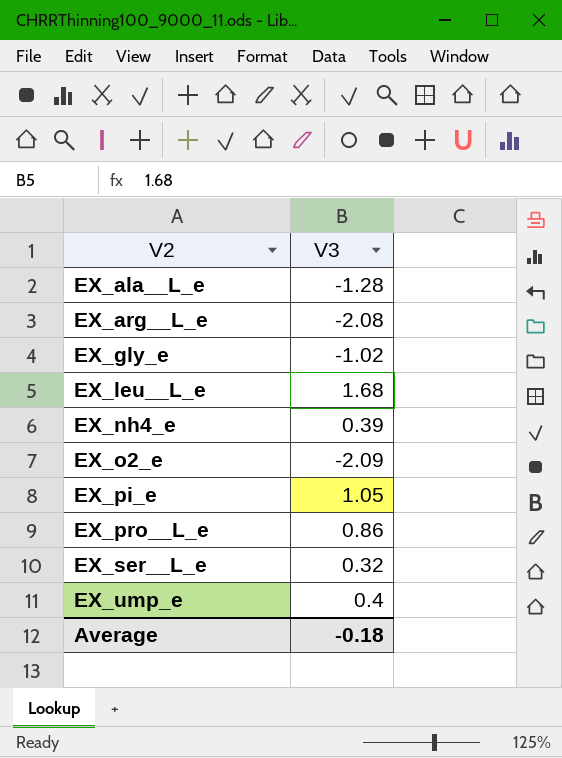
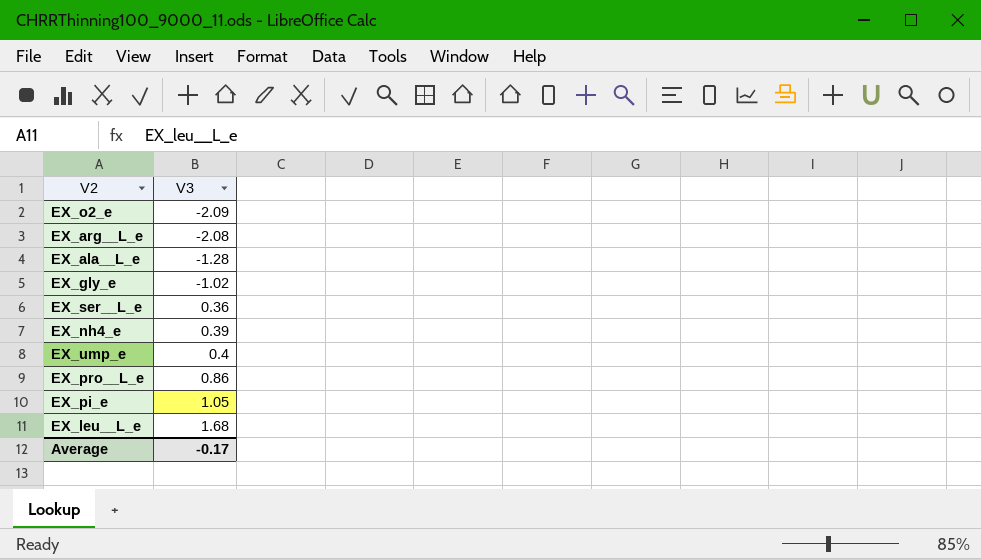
row order: V2 ascending -> V3 ascending
EX_ser__L_e | V3: 0.32 -> 0.36
Average | V3: -0.18 -> -0.17

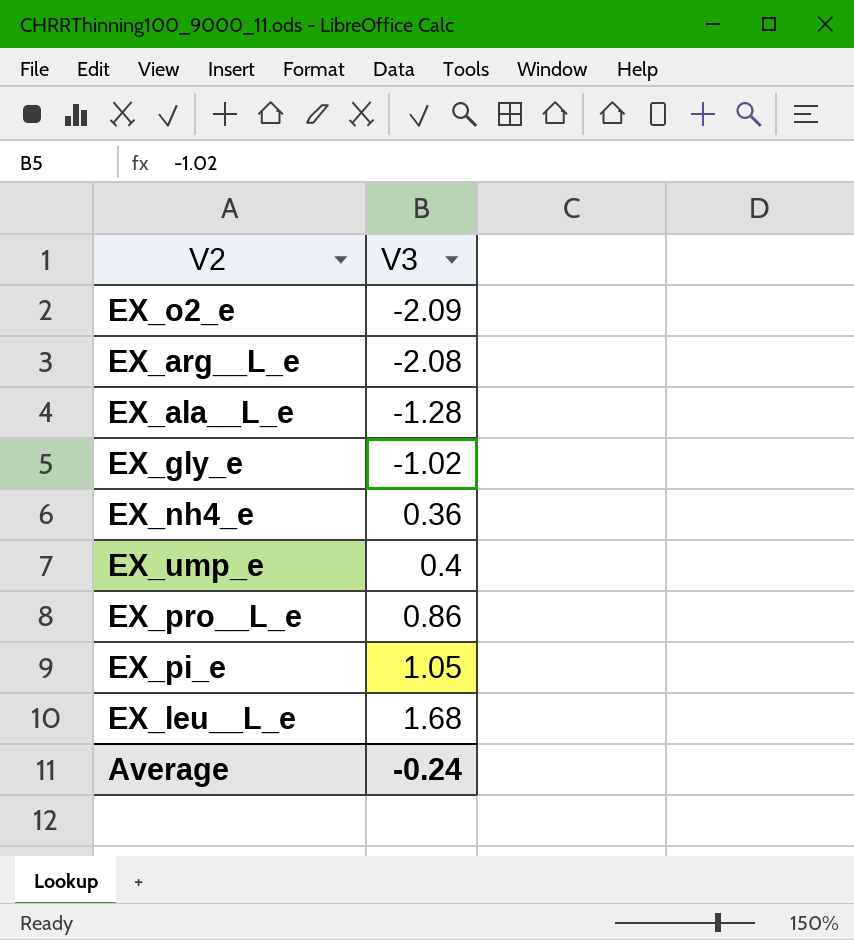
row EX_ser__L_e: 0.36 -> none
EX_nh4_e | V3: 0.39 -> 0.36
Average | V3: -0.17 -> -0.24

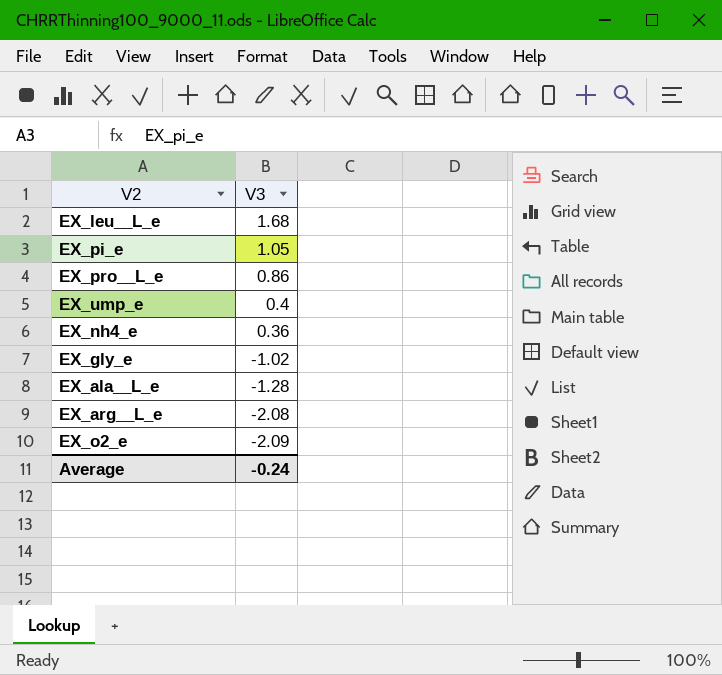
row order: V3 ascending -> V3 descending

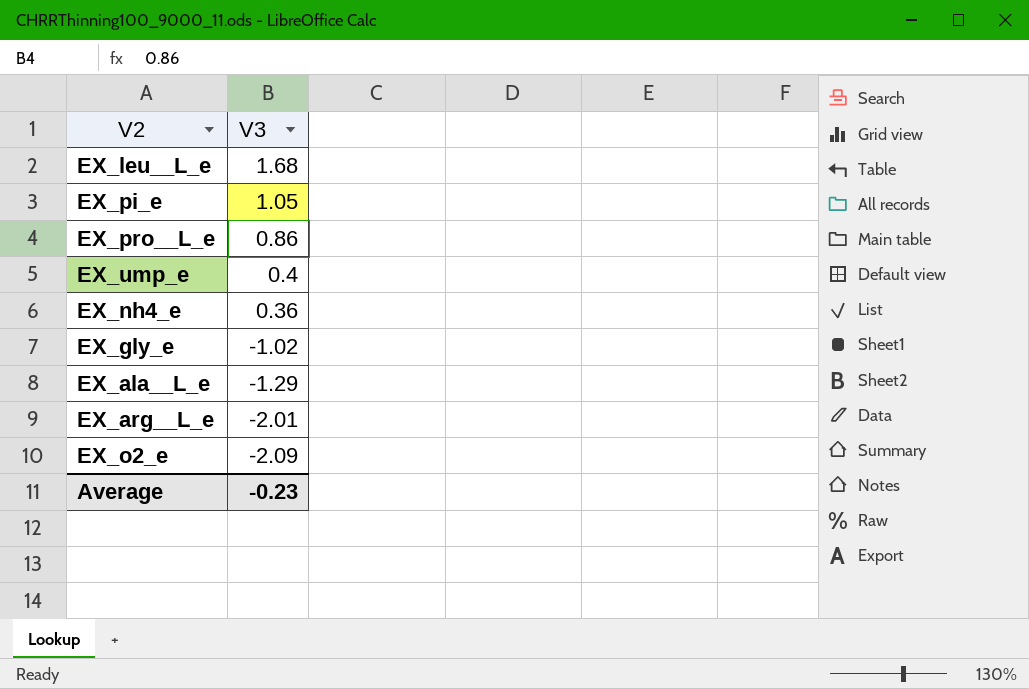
EX_ala__L_e | V3: -1.28 -> -1.29
EX_arg__L_e | V3: -2.08 -> -2.01
Average | V3: -0.24 -> -0.23

